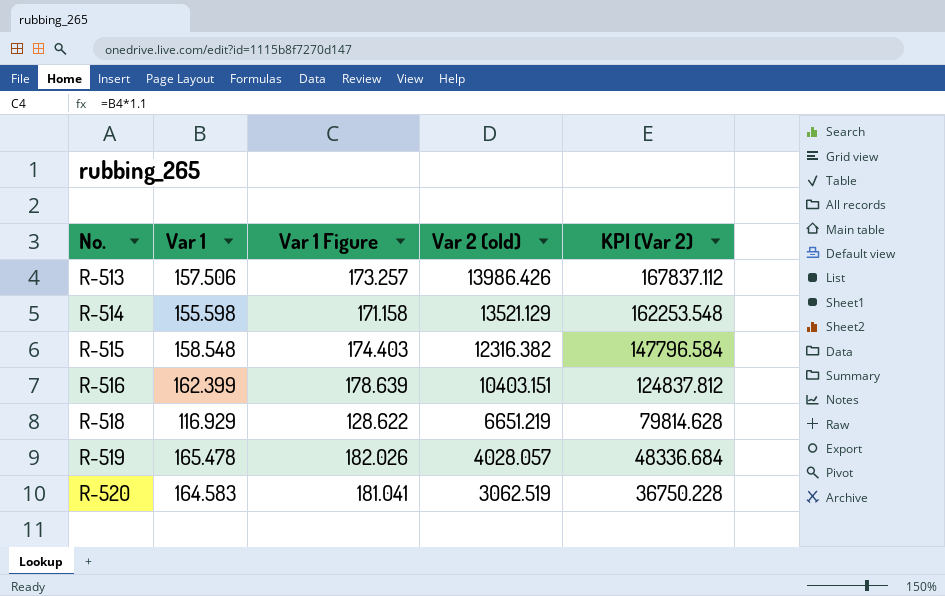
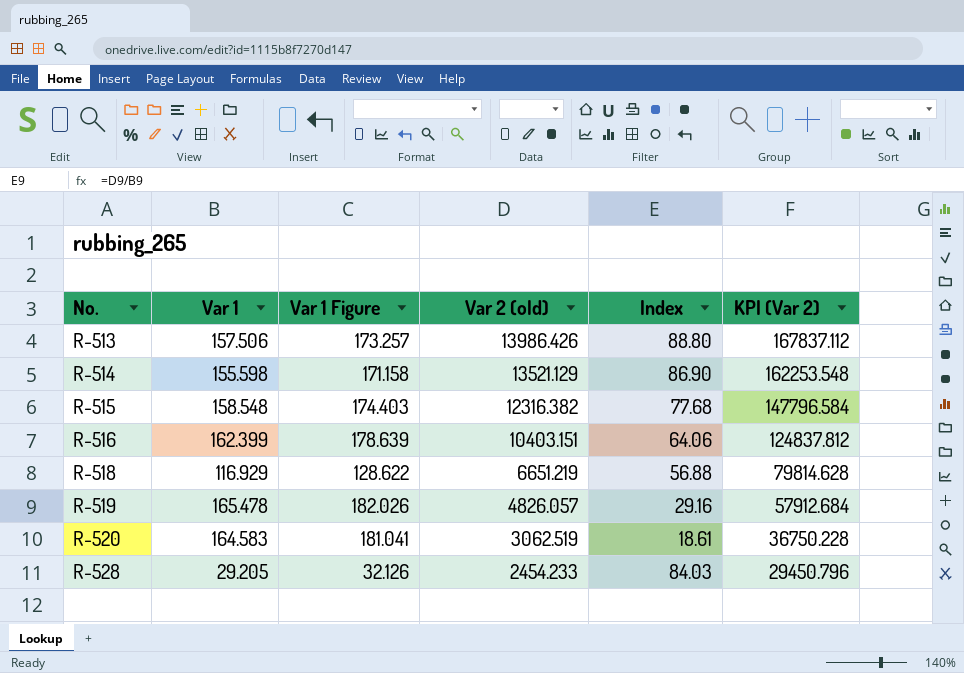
column Index | formula: none -> [Var 2 (old)] / [Var 1]
R-519 | Var 2 (old): 4028.057 -> 4826.057
R-519 | KPI (Var 2): 48336.684 -> 57912.684
row R-528: none -> 29.205 | 32.126 | 2454.233 | 84.03 | 29450.796

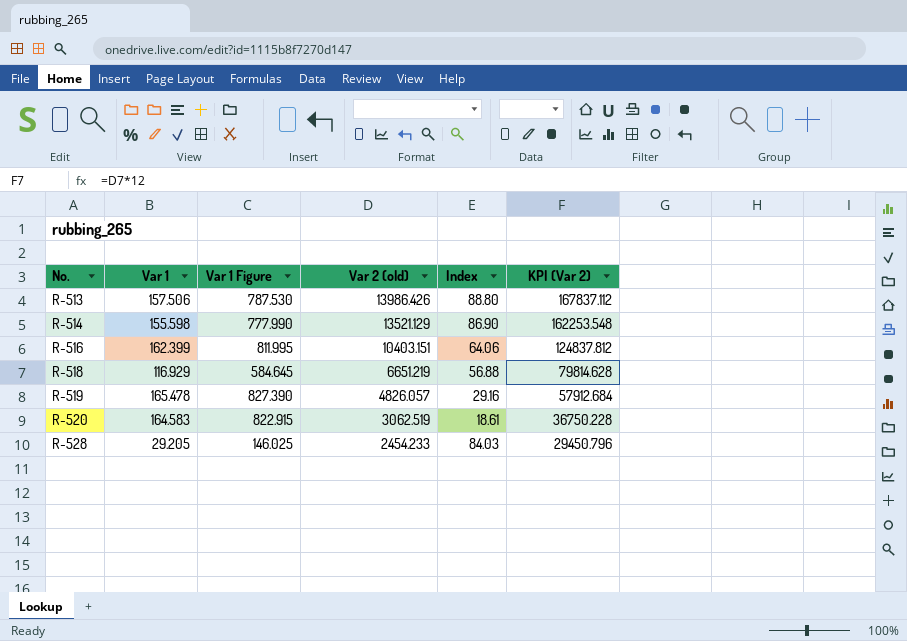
column Var 1 Figure | formula: [Var 1] * 1.1 -> [Var 1] * 5
row R-515: 158.548 | 174.403 | 12316.382 | 77.68 | 147796.584 -> none

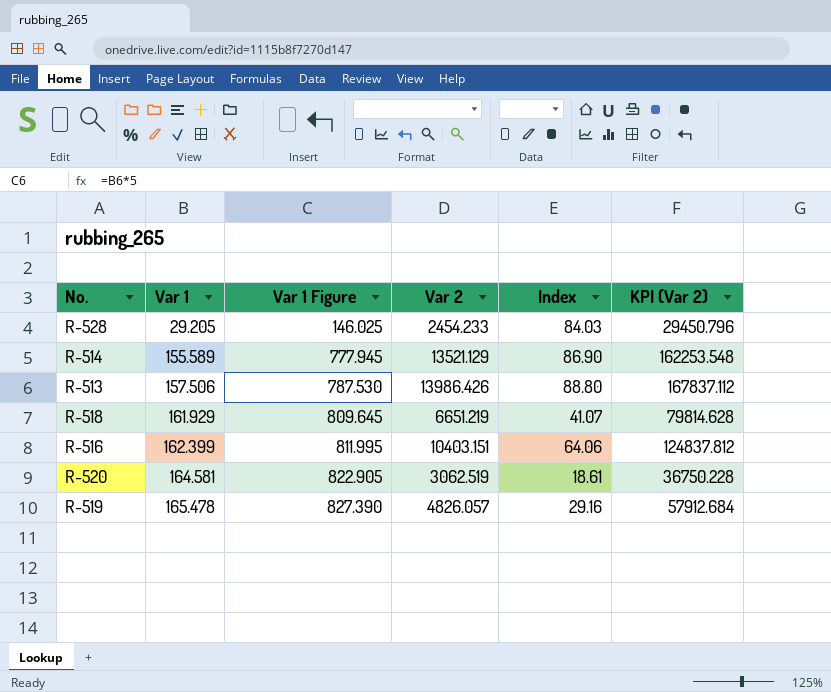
row order: No. ascending -> Var 1 ascending
column name: Var 2 (old) -> Var 2
R-514 | Var 1: 155.598 -> 155.589
R-514 | Var 1 Figure: 777.990 -> 777.945
R-518 | Var 1: 116.929 -> 161.929
R-518 | Var 1 Figure: 584.645 -> 809.645
R-518 | Index: 56.88 -> 41.07
R-520 | Var 1: 164.583 -> 164.581
R-520 | Var 1 Figure: 822.915 -> 822.905

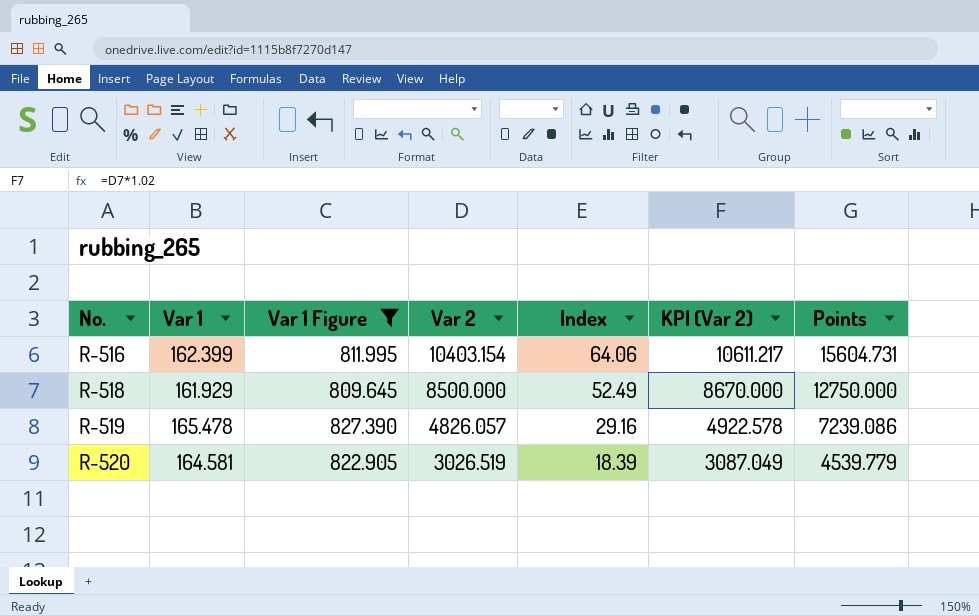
filter: none -> Var 1 Figure >= 809.645
row order: Var 1 ascending -> No. ascending
column KPI (Var 2) | formula: [Var 2] * 12 -> [Var 2] * 1.02
column Points | formula: none -> [Var 2] * 1.5
R-516 | Var 2: 10403.151 -> 10403.154
R-518 | Var 2: 6651.219 -> 8500.000
R-518 | Index: 41.07 -> 52.49
R-520 | Var 2: 3062.519 -> 3026.519
R-520 | Index: 18.61 -> 18.39

